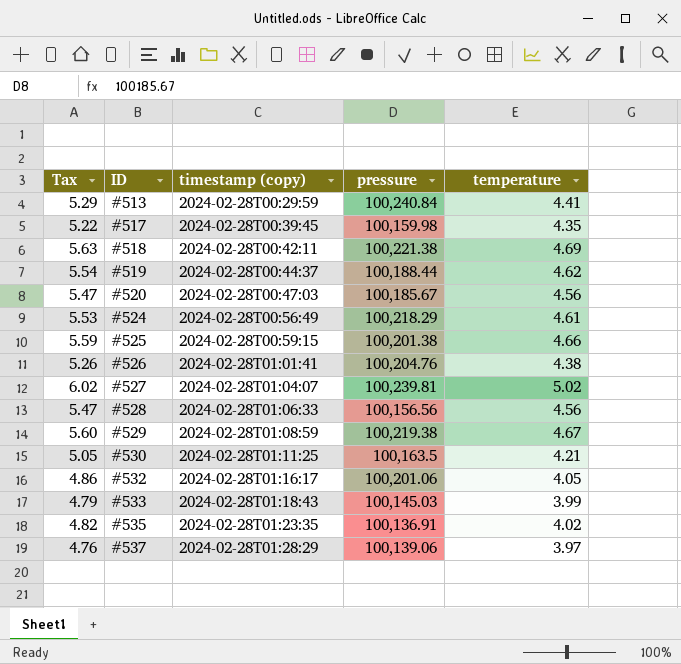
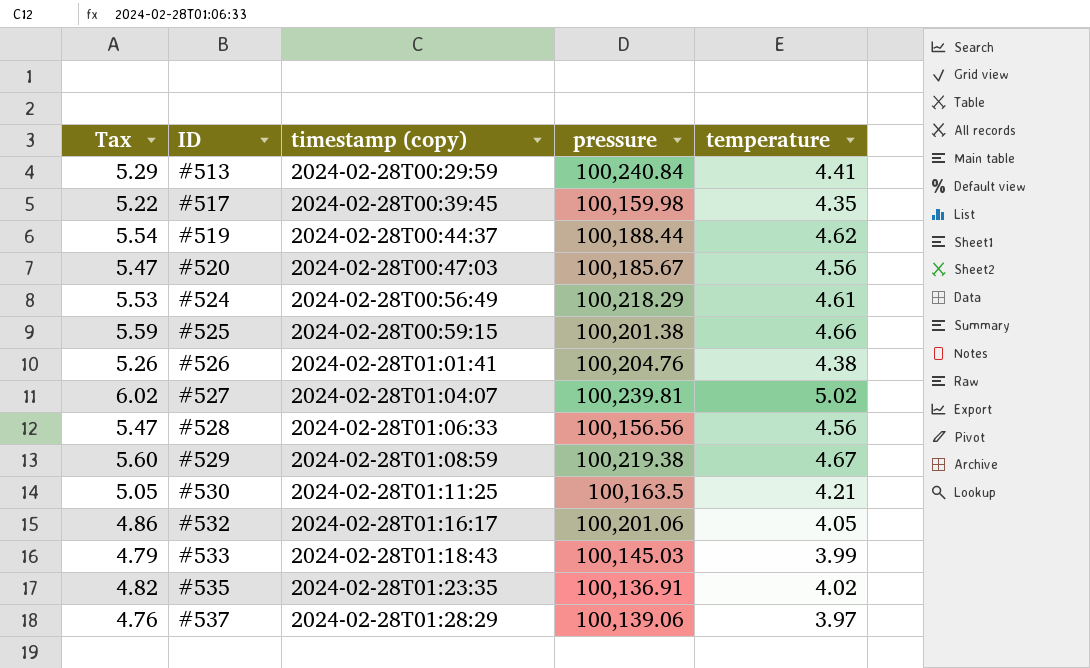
row #518: 5.63 | 2024-02-28T00:42:11 | 100,221.38 | 4.69 -> none

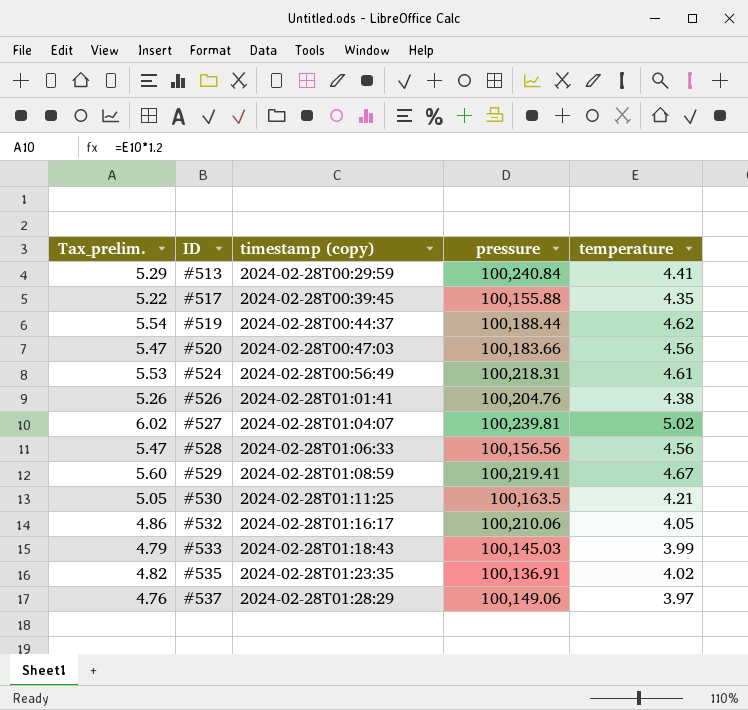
column name: Tax -> Tax_prelim.
row #525: 5.59 | 2024-02-28T00:59:15 | 100,201.38 | 4.66 -> none
#517 | pressure: 100,159.98 -> 100,155.88
#520 | pressure: 100,185.67 -> 100,183.66
#524 | pressure: 100,218.29 -> 100,218.31
#529 | pressure: 100,219.38 -> 100,219.41
#532 | pressure: 100,201.06 -> 100,210.06
#537 | pressure: 100,139.06 -> 100,149.06

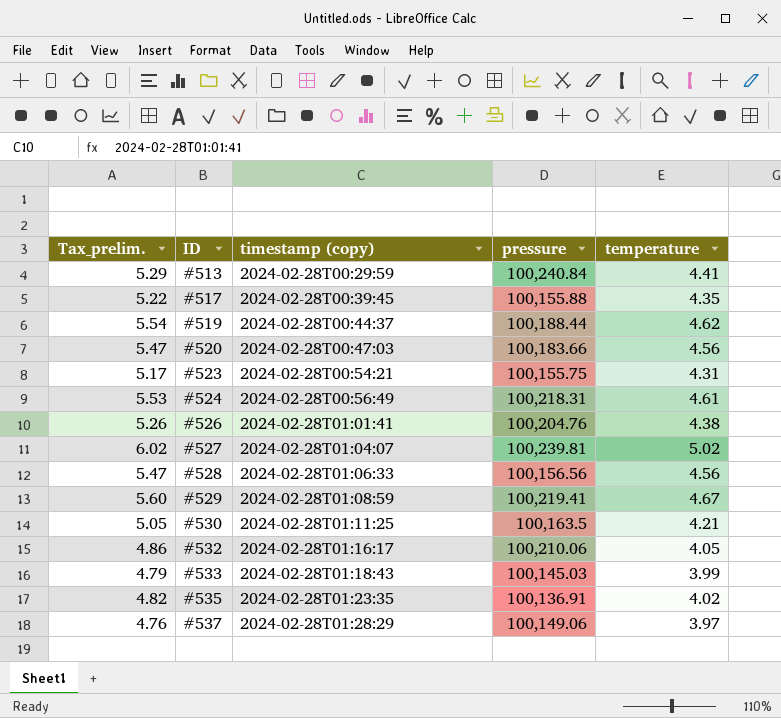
row #523: none -> 5.17 | 2024-02-28T00:54:21 | 100,155.75 | 4.31

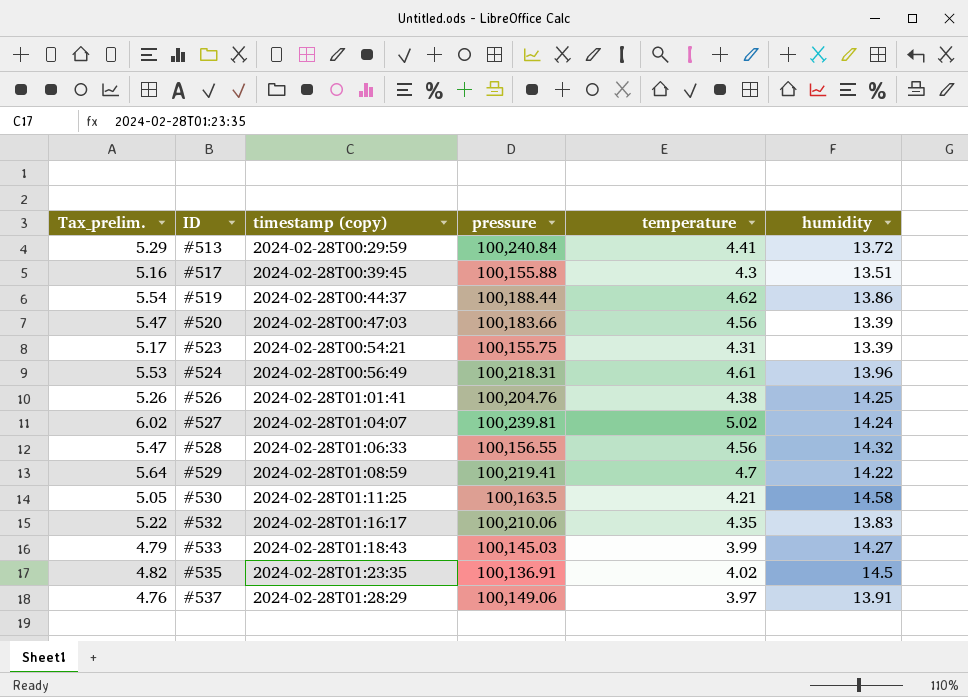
column humidity | position: none -> 6
#517 | Tax_prelim.: 5.22 -> 5.16
#517 | temperature: 4.35 -> 4.3
#528 | pressure: 100,156.56 -> 100,156.55
#529 | Tax_prelim.: 5.60 -> 5.64
#529 | temperature: 4.67 -> 4.7
#532 | Tax_prelim.: 4.86 -> 5.22
#532 | temperature: 4.05 -> 4.35

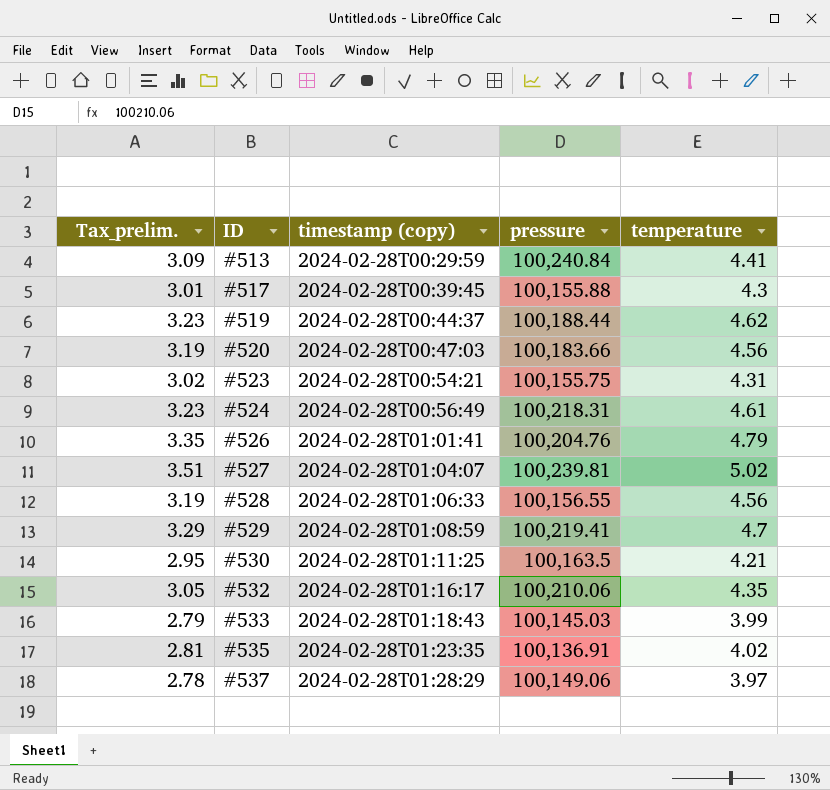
column humidity | position: 6 -> none
column Tax_prelim. | formula: [temperature] * 1.2 -> [temperature] * 0.7
#526 | temperature: 4.38 -> 4.79

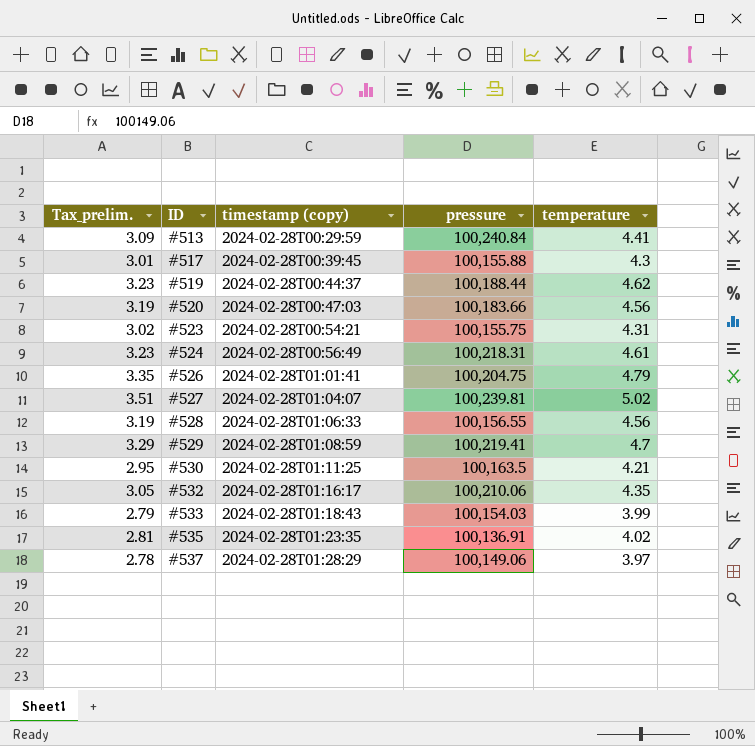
#526 | pressure: 100,204.76 -> 100,204.75
#533 | pressure: 100,145.03 -> 100,154.03

